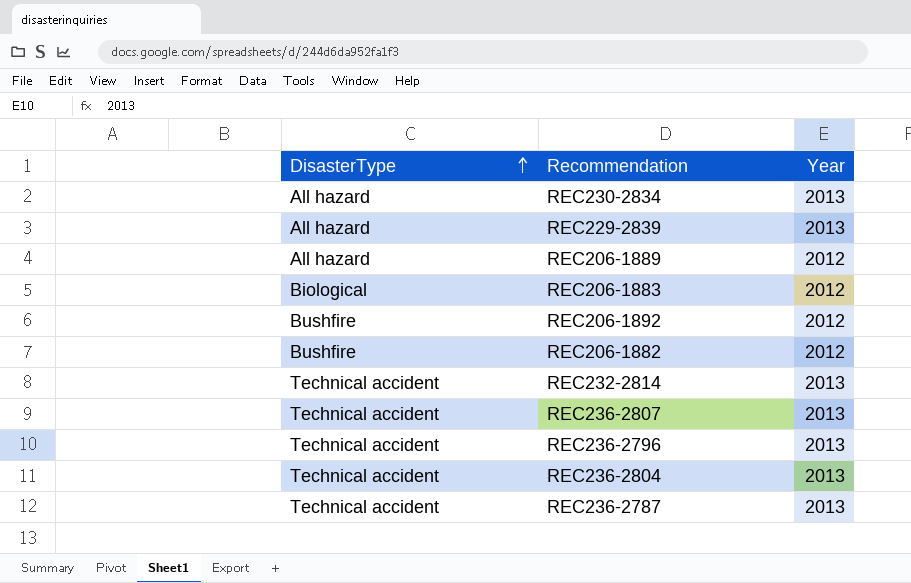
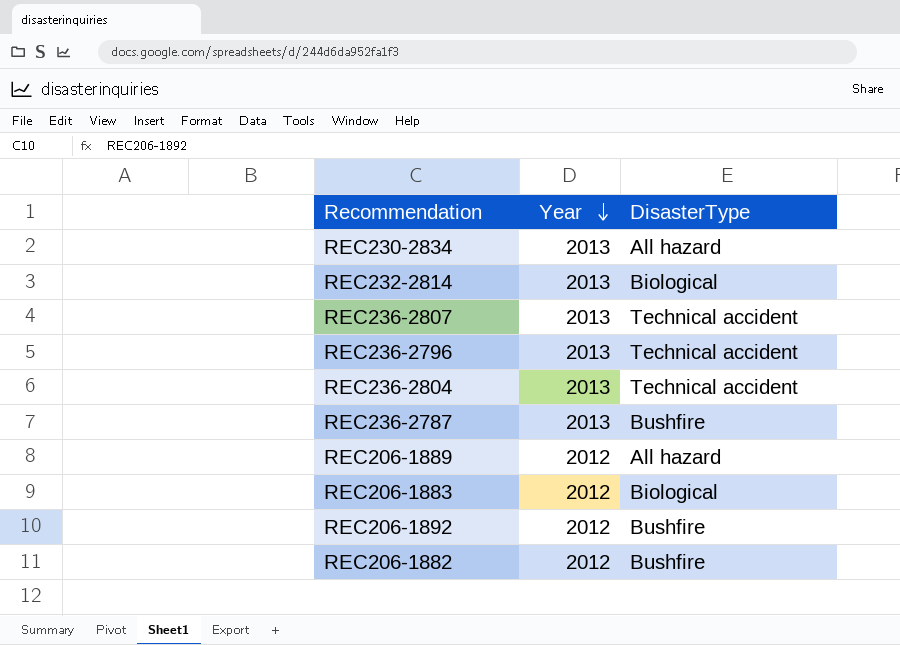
row order: DisasterType ascending -> Year descending
column DisasterType | position: 1 -> 3
row REC229-2839: All hazard | 2013 -> none
REC232-2814 | DisasterType: Technical accident -> Biological
REC236-2787 | DisasterType: Technical accident -> Bushfire

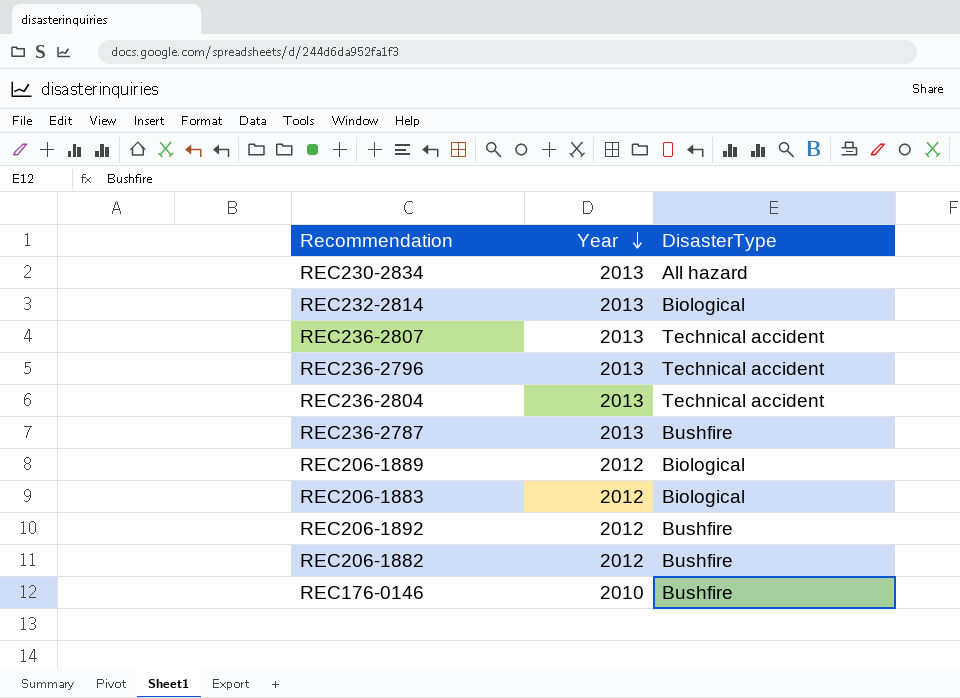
REC206-1889 | DisasterType: All hazard -> Biological
row REC176-0146: none -> 2010 | Bushfire

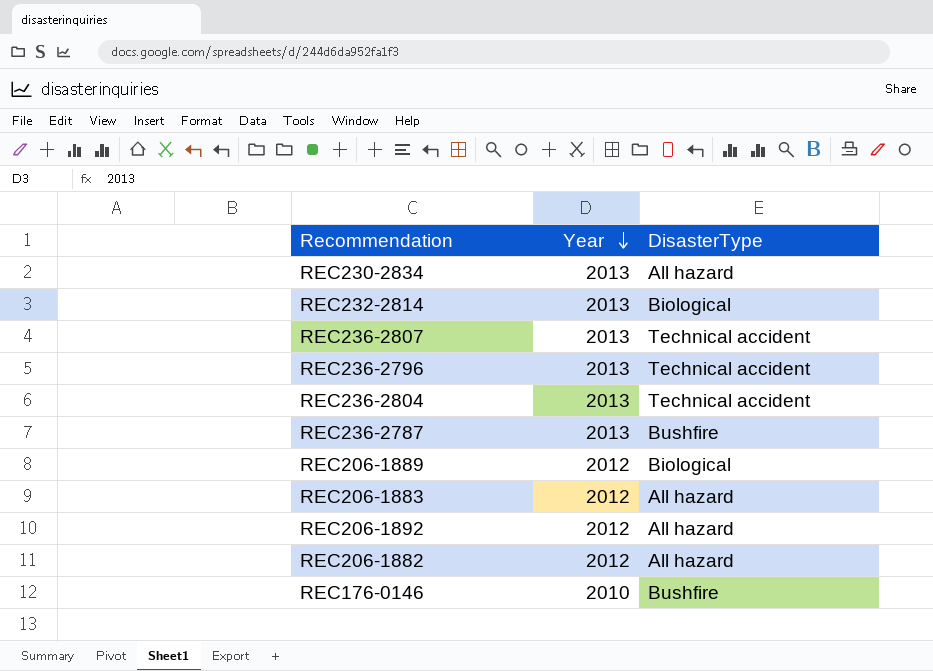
REC206-1883 | DisasterType: Biological -> All hazard
REC206-1892 | DisasterType: Bushfire -> All hazard
REC206-1882 | DisasterType: Bushfire -> All hazard

